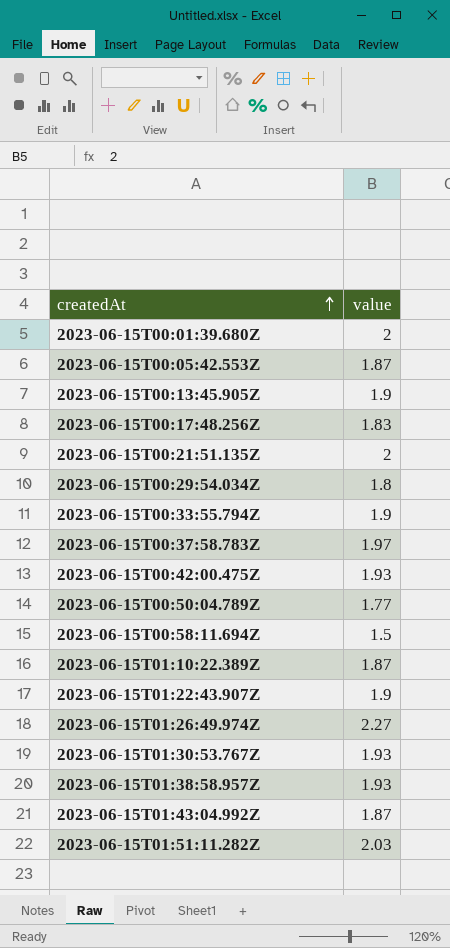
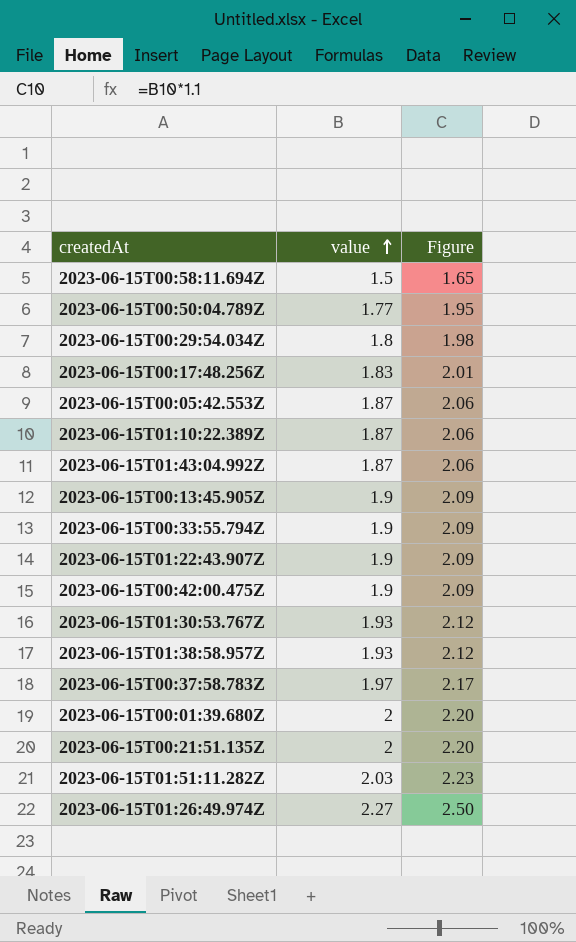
row order: createdAt ascending -> value ascending
column Figure | formula: none -> [value] * 1.1
2023-06-15T00:42:00.475Z | value: 1.93 -> 1.9

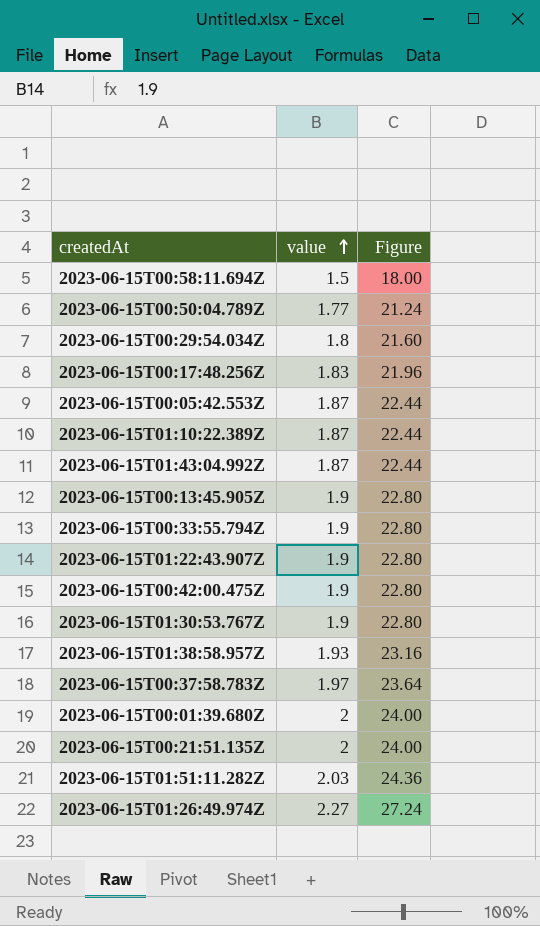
column Figure | formula: [value] * 1.1 -> [value] * 12
2023-06-15T01:30:53.767Z | value: 1.93 -> 1.9

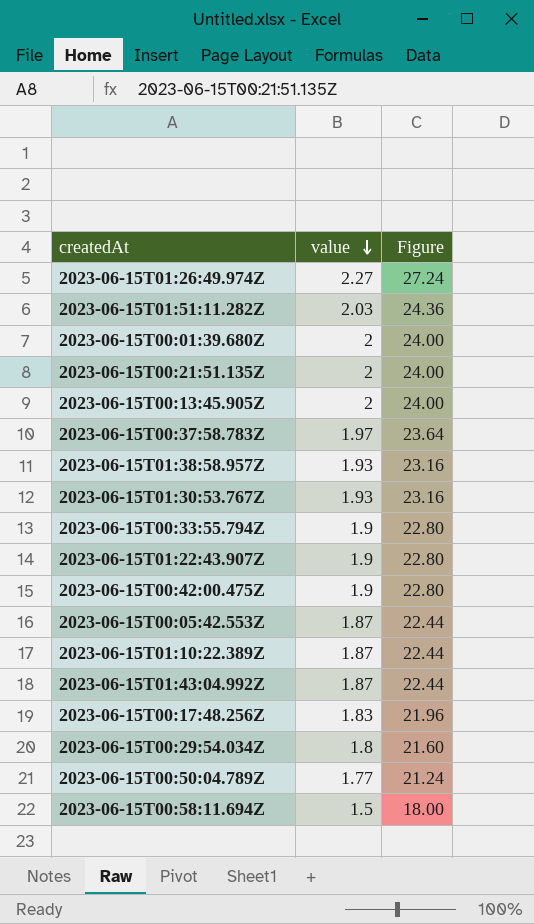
row order: value ascending -> value descending
2023-06-15T00:13:45.905Z | value: 1.9 -> 2
2023-06-15T00:13:45.905Z | Figure: 22.80 -> 24.00
2023-06-15T01:30:53.767Z | value: 1.9 -> 1.93
2023-06-15T01:30:53.767Z | Figure: 22.80 -> 23.16

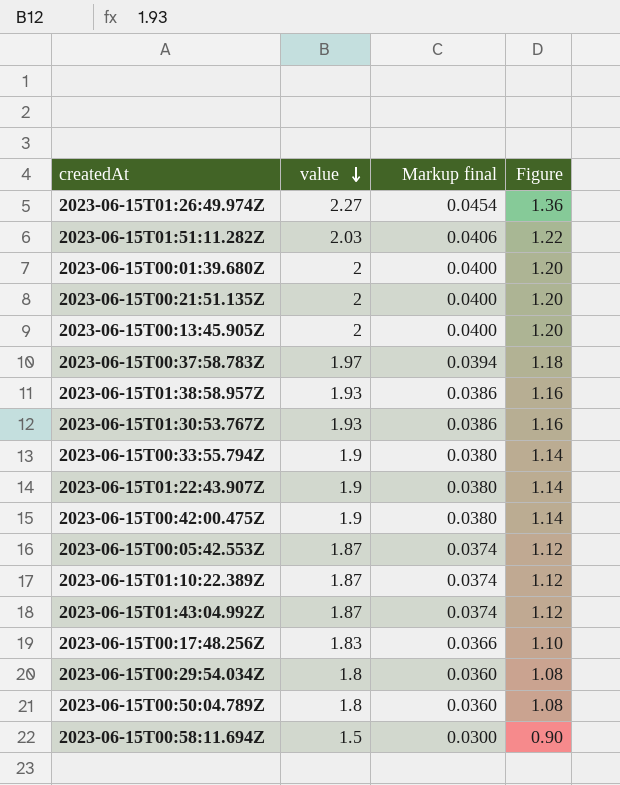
column Markup final | formula: none -> [value] * 0.02
column Figure | formula: [value] * 12 -> [value] * 0.6
2023-06-15T00:50:04.789Z | value: 1.77 -> 1.8

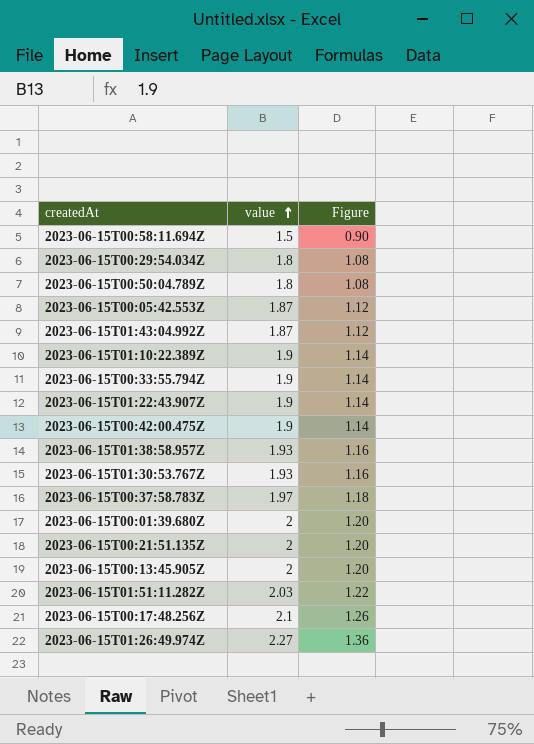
row order: value descending -> value ascending
column Markup final | formula: [value] * 0.02 -> none
2023-06-15T01:10:22.389Z | value: 1.87 -> 1.9
2023-06-15T01:10:22.389Z | Figure: 1.12 -> 1.14
2023-06-15T00:17:48.256Z | value: 1.83 -> 2.1
2023-06-15T00:17:48.256Z | Figure: 1.10 -> 1.26

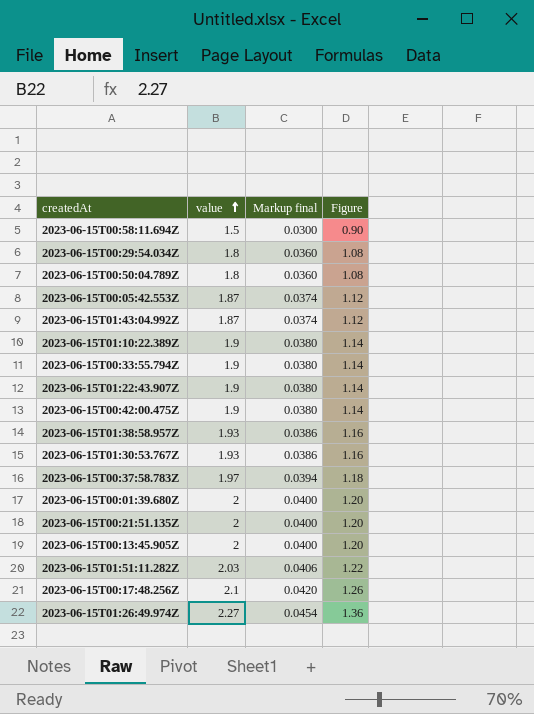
column Markup final | formula: none -> [value] * 0.02

